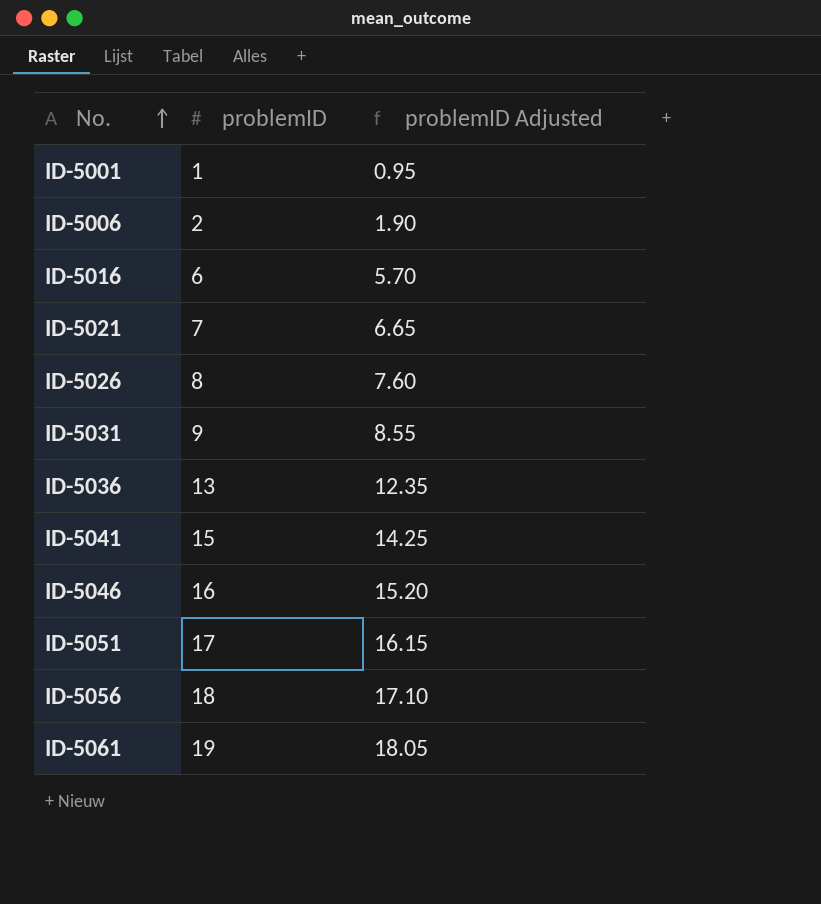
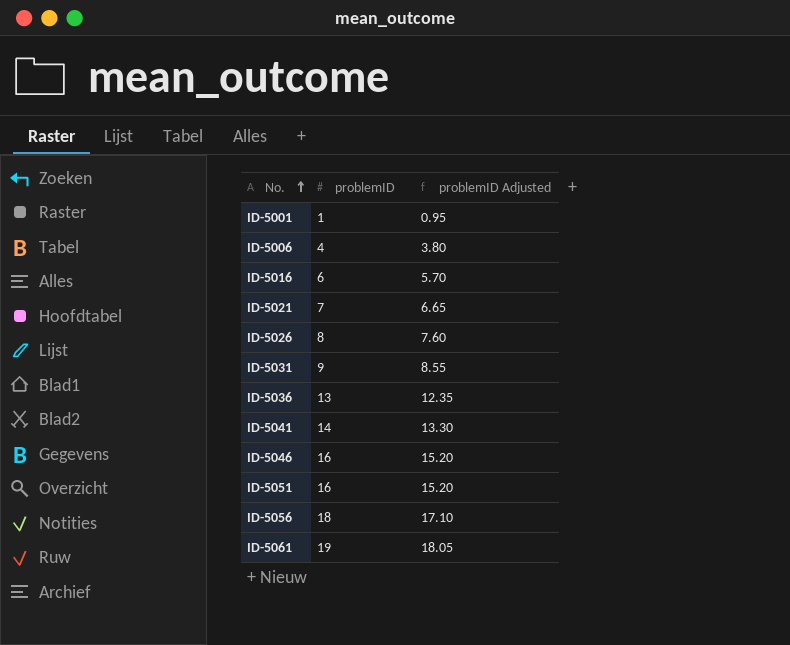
ID-5006 | problemID: 2 -> 4
ID-5006 | problemID Adjusted: 1.90 -> 3.80
ID-5041 | problemID: 15 -> 14
ID-5041 | problemID Adjusted: 14.25 -> 13.30
ID-5051 | problemID: 17 -> 16
ID-5051 | problemID Adjusted: 16.15 -> 15.20

